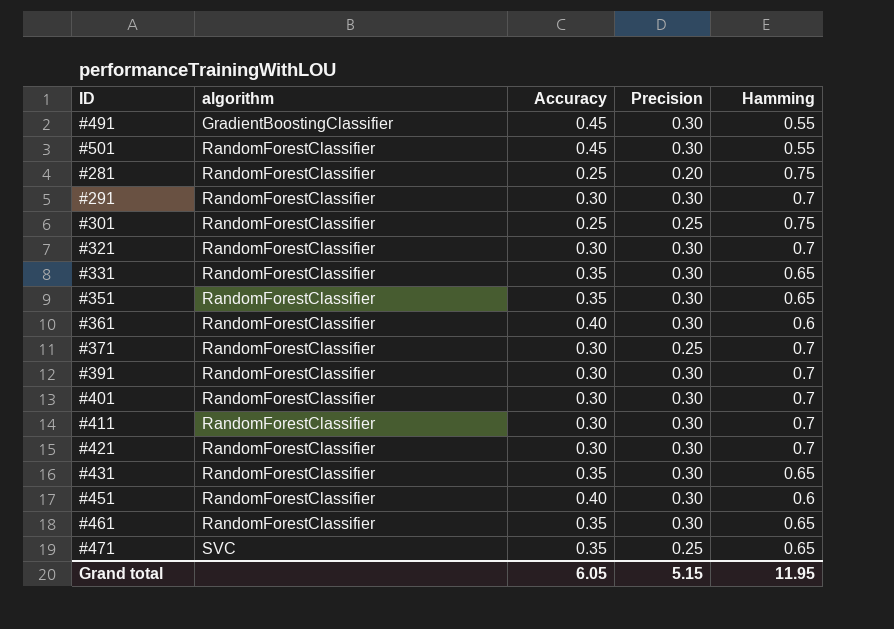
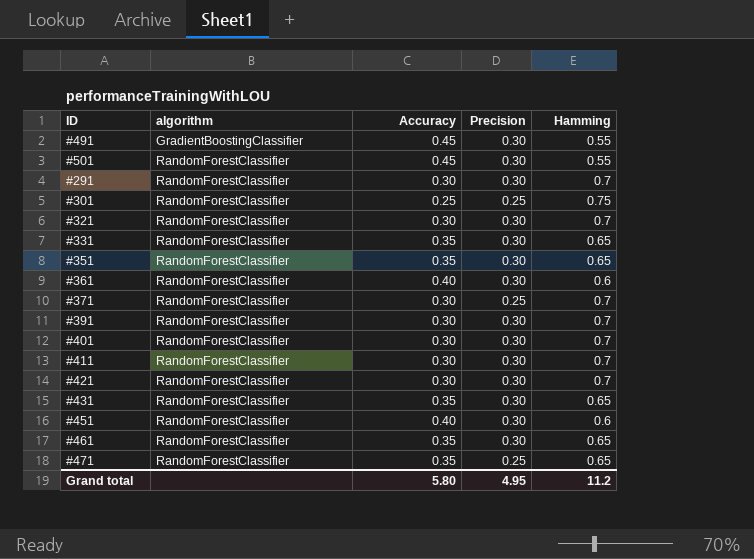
row #281: RandomForestClassifier | 0.25 | 0.20 | 0.75 -> none
#471 | algorithm: SVC -> RandomForestClassifier
Grand total | Accuracy: 6.05 -> 5.80
Grand total | Precision: 5.15 -> 4.95
Grand total | Hamming: 11.95 -> 11.2

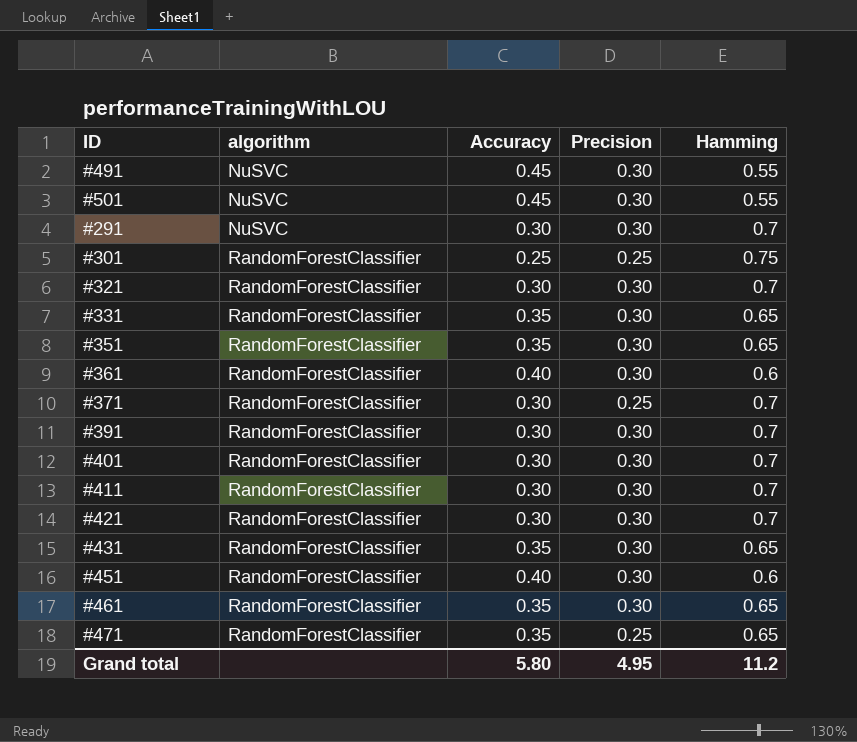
#491 | algorithm: GradientBoostingClassifier -> NuSVC
#501 | algorithm: RandomForestClassifier -> NuSVC
#291 | algorithm: RandomForestClassifier -> NuSVC

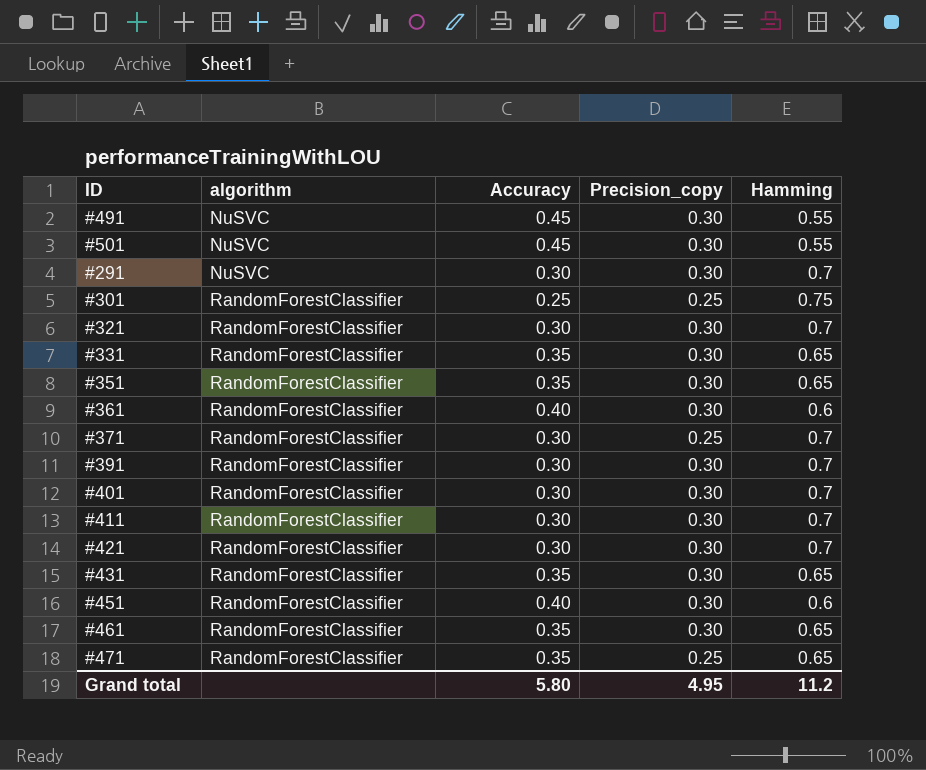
column name: Precision -> Precision_copy

